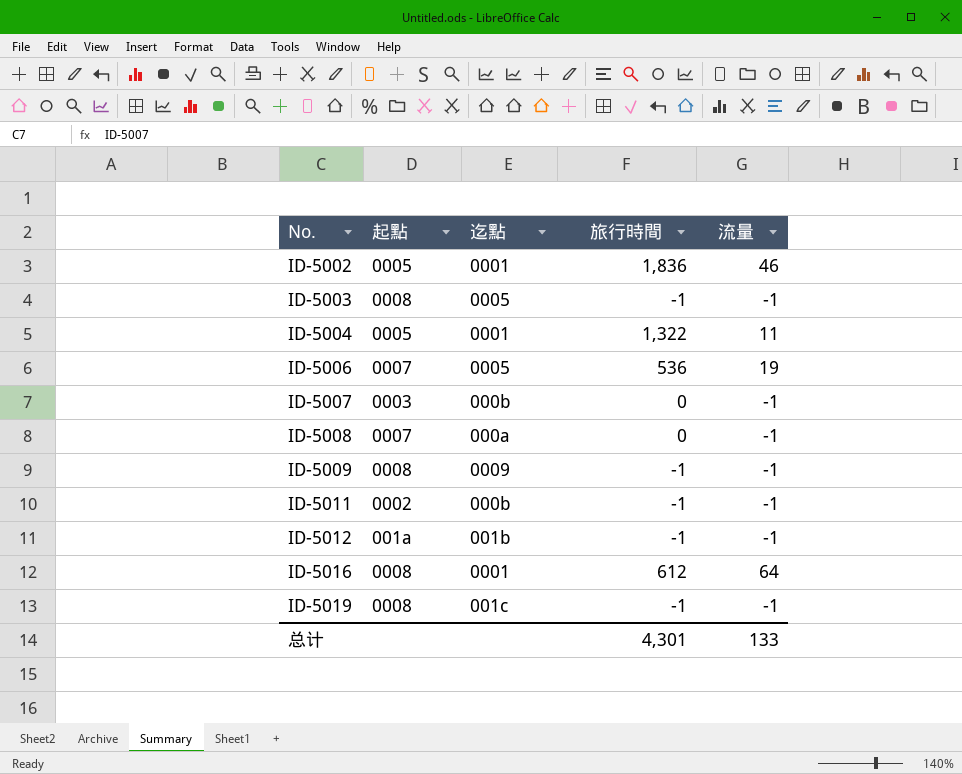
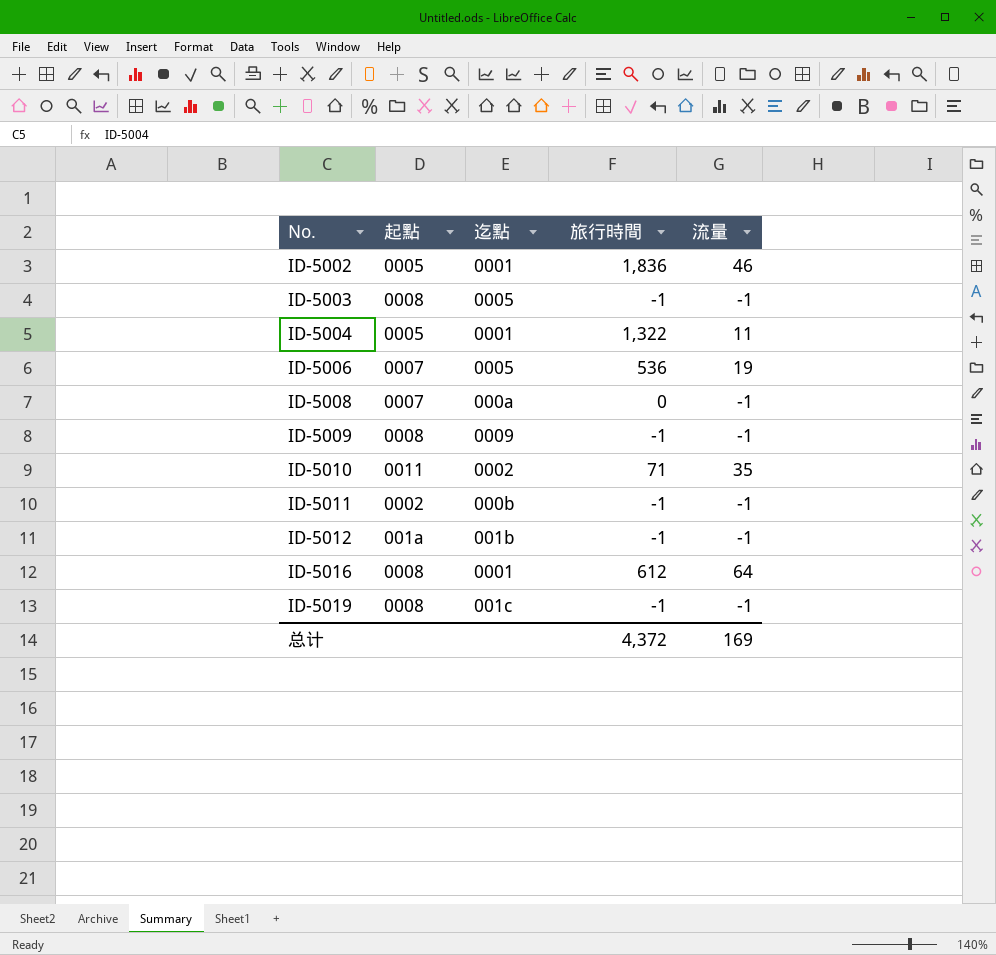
row ID-5007: 0003 | 000b | 0 | -1 -> none
row ID-5010: none -> 0011 | 0002 | 71 | 35
总计 | 旅行時間: 4,301 -> 4,372
总计 | 流量: 133 -> 169

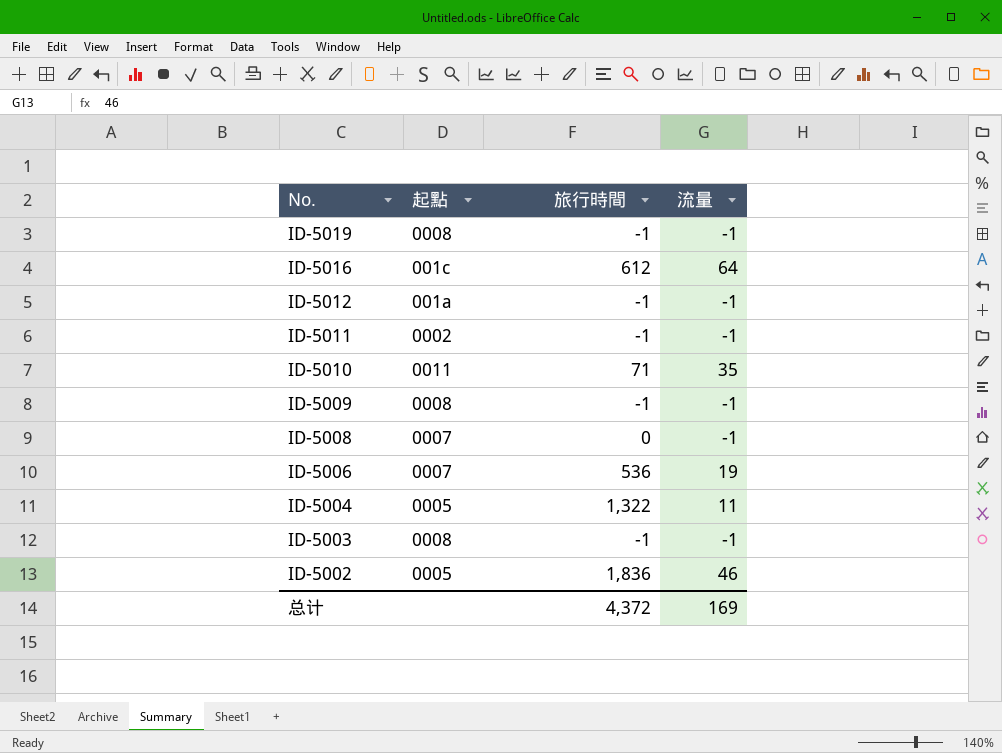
row order: No. ascending -> No. descending
column 迄點 | position: 3 -> none
ID-5016 | 起點: 0008 -> 001c

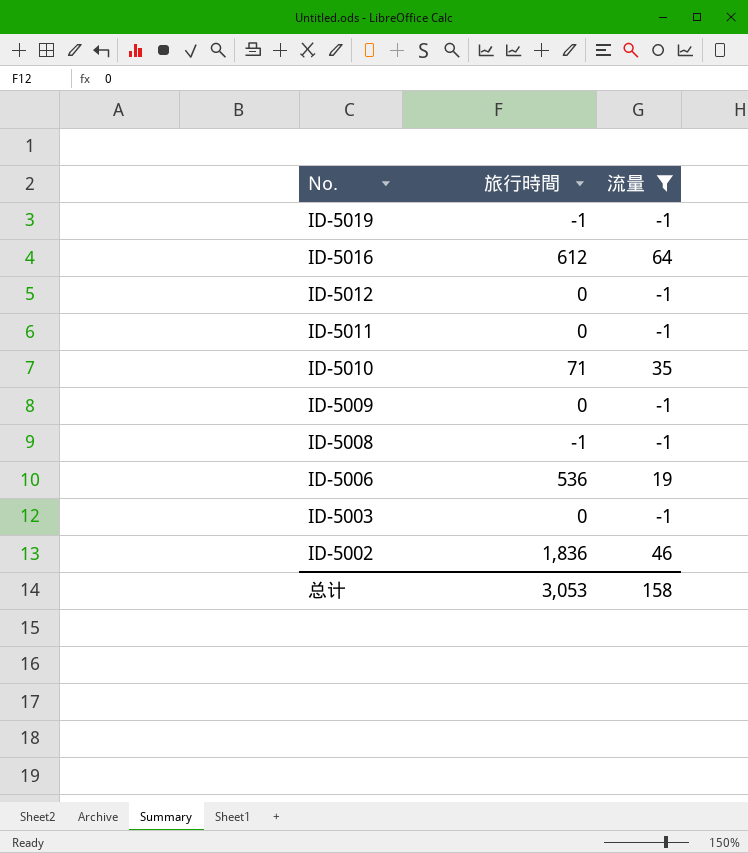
filter: none -> 流量 != 11
column 起點 | position: 2 -> none
ID-5012 | 旅行時間: -1 -> 0
ID-5011 | 旅行時間: -1 -> 0
ID-5009 | 旅行時間: -1 -> 0
ID-5008 | 旅行時間: 0 -> -1
ID-5003 | 旅行時間: -1 -> 0
总计 | 旅行時間: 4,372 -> 3,053
总计 | 流量: 169 -> 158

